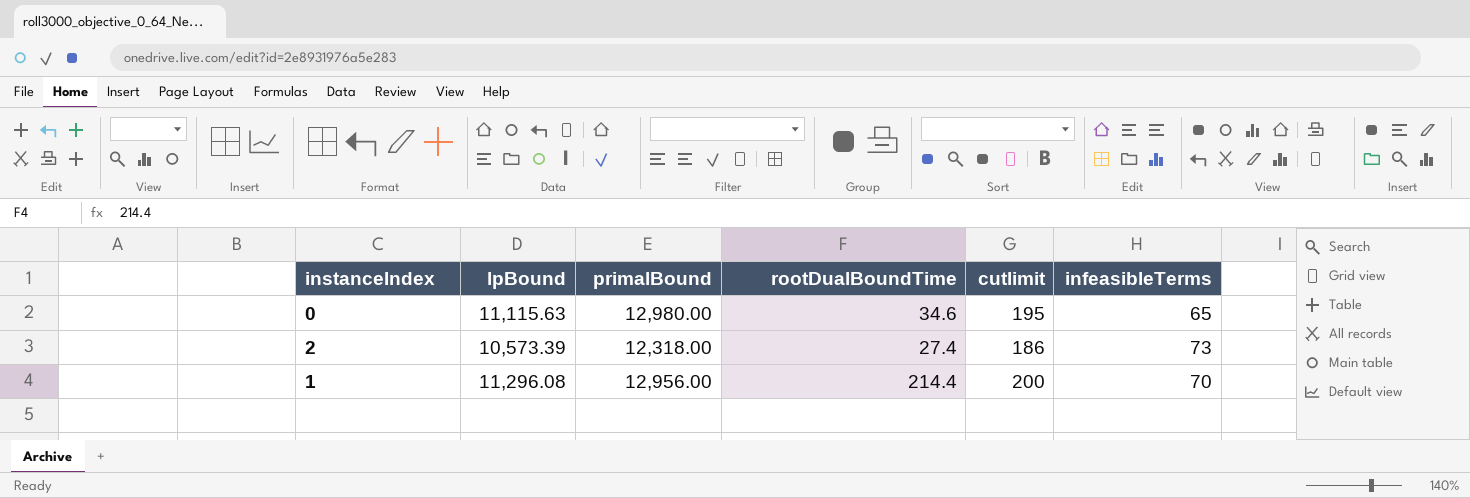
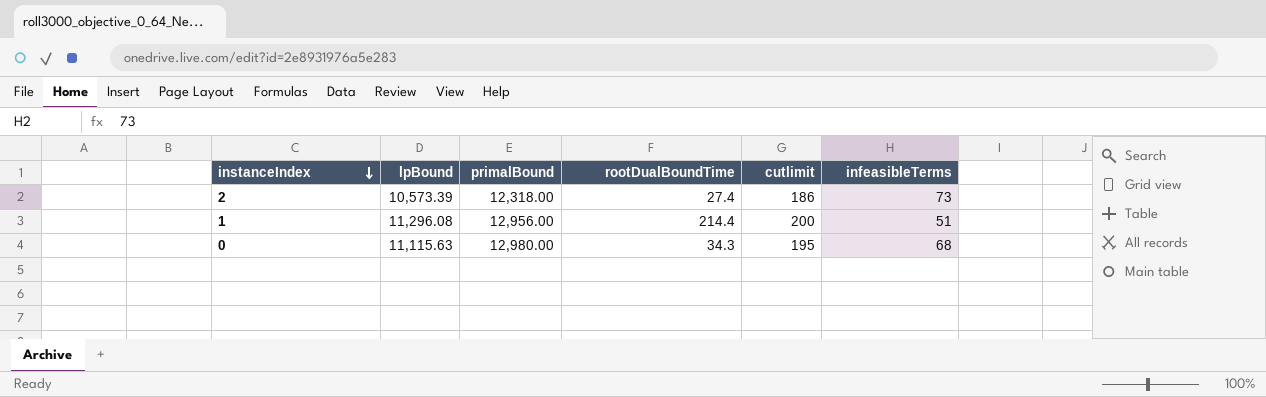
row order: none -> instanceIndex descending
1 | infeasibleTerms: 70 -> 51
0 | rootDualBoundTime: 34.6 -> 34.3
0 | infeasibleTerms: 65 -> 68

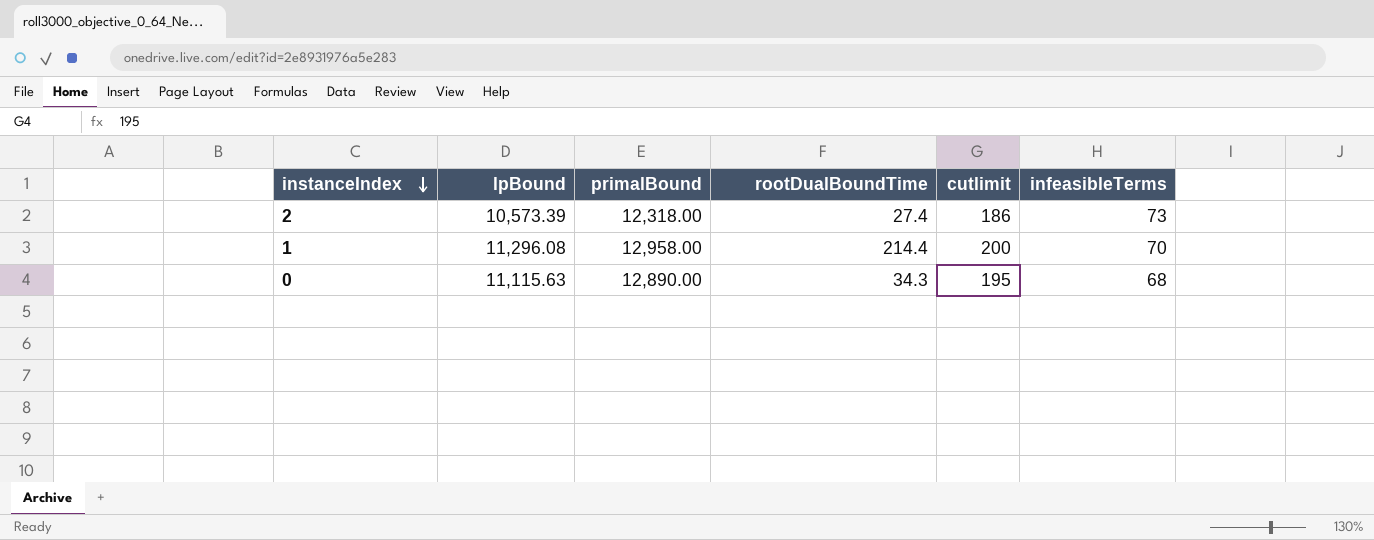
1 | primalBound: 12,956.00 -> 12,958.00
1 | infeasibleTerms: 51 -> 70
0 | primalBound: 12,980.00 -> 12,890.00

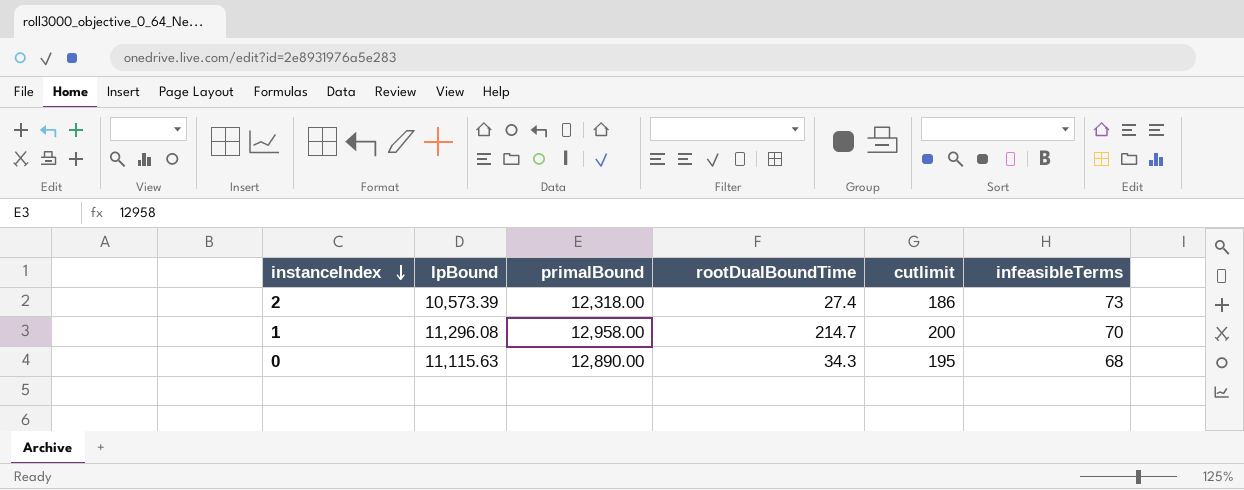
1 | rootDualBoundTime: 214.4 -> 214.7

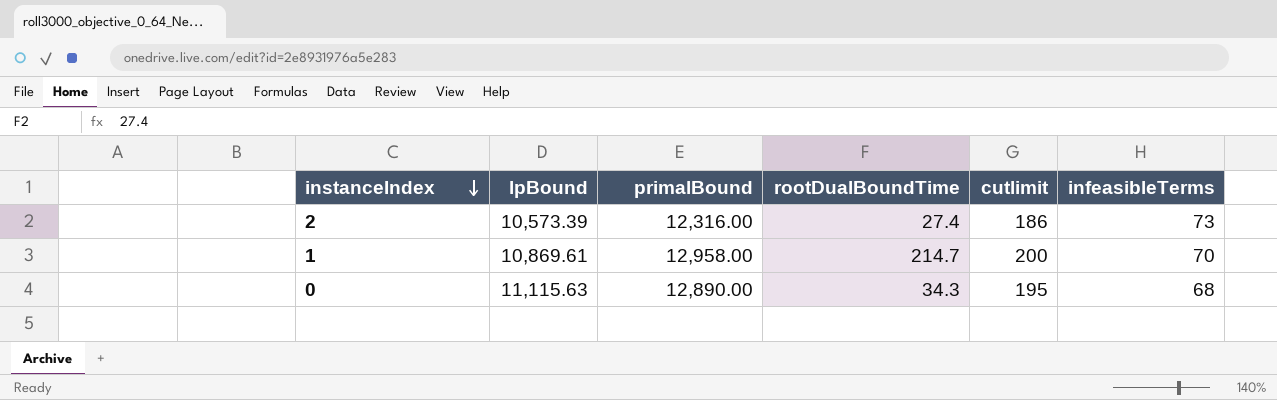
2 | primalBound: 12,318.00 -> 12,316.00
1 | lpBound: 11,296.08 -> 10,869.61

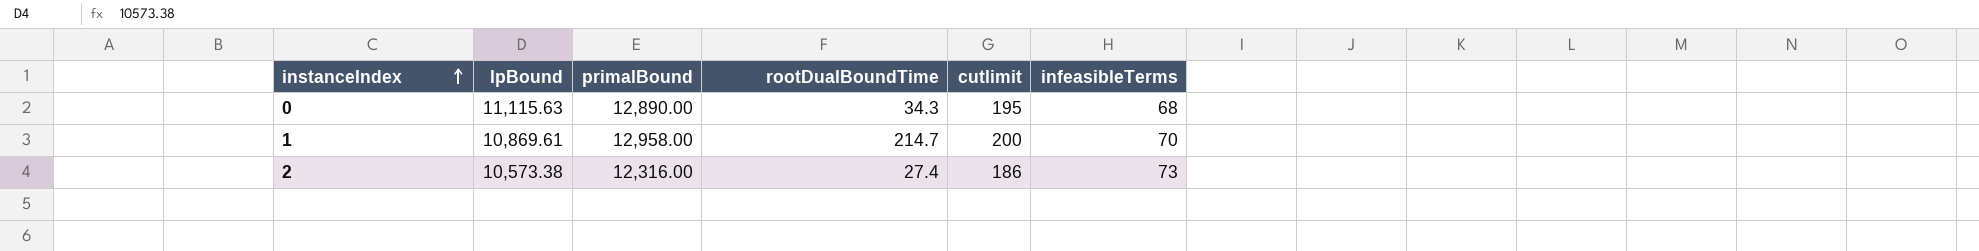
row order: instanceIndex descending -> instanceIndex ascending
2 | lpBound: 10,573.39 -> 10,573.38

